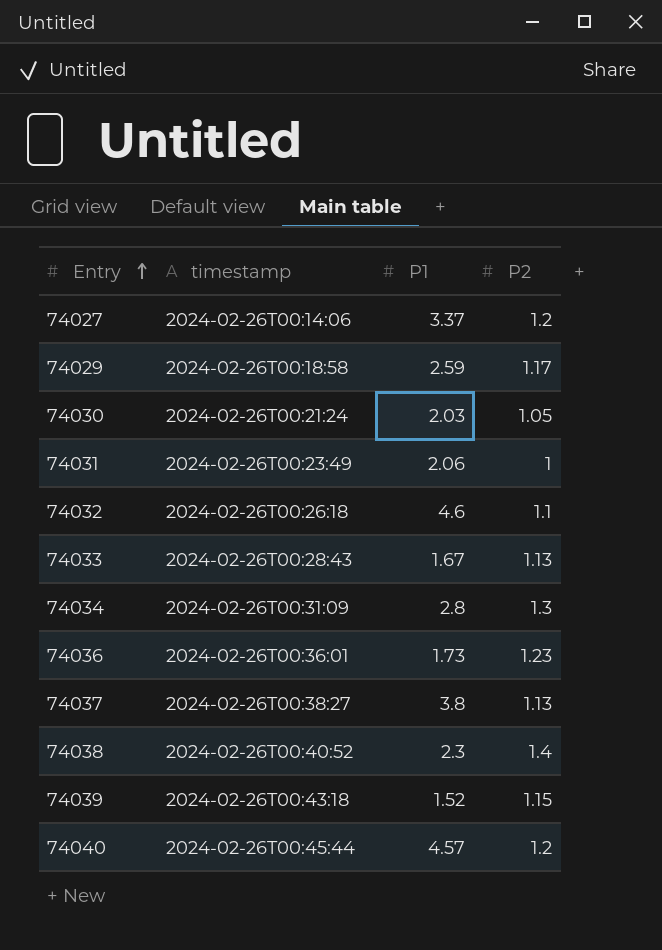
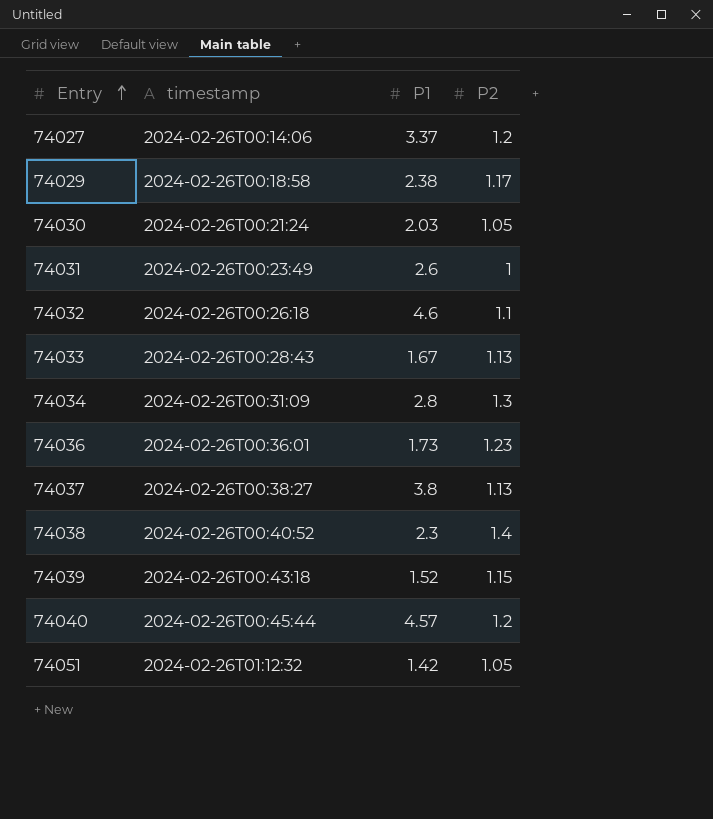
74029 | P1: 2.59 -> 2.38
74031 | P1: 2.06 -> 2.6
row 74051: none -> 2024-02-26T01:12:32 | 1.42 | 1.05

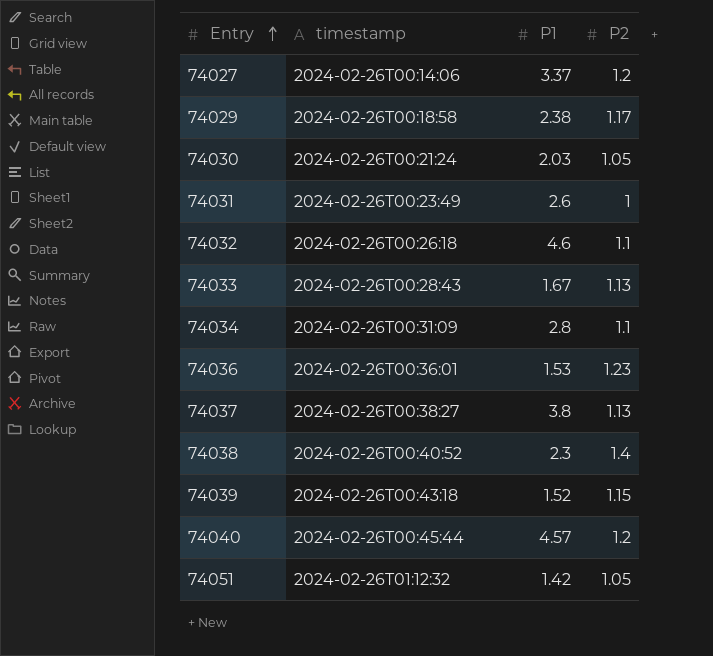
74034 | P2: 1.3 -> 1.1
74036 | P1: 1.73 -> 1.53

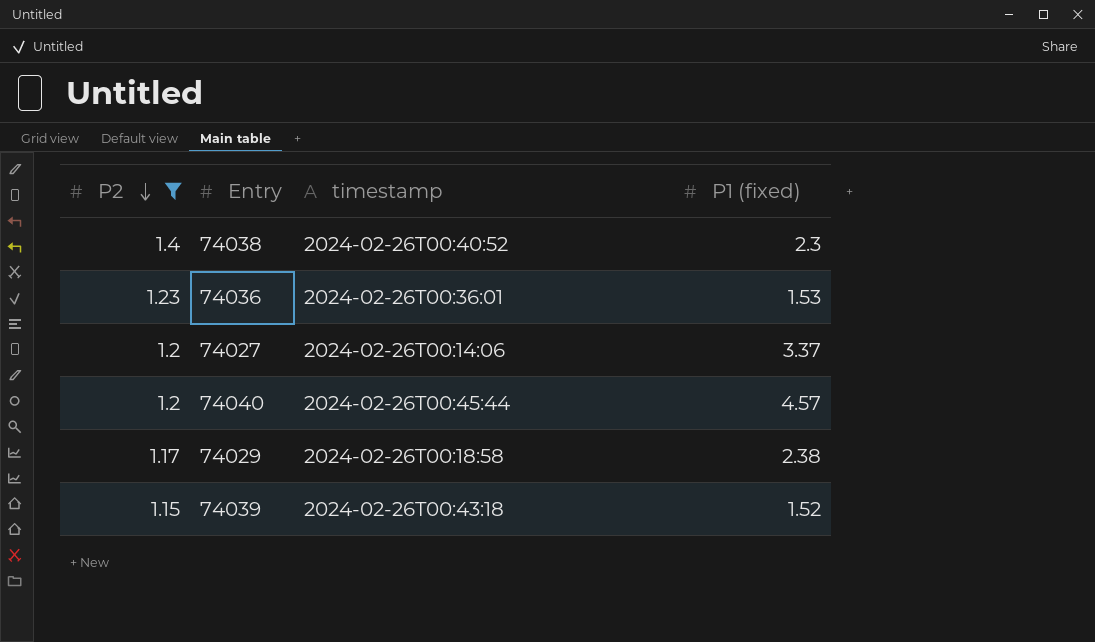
filter: none -> P2 >= 1.15
row order: Entry ascending -> P2 descending
column P2 | position: 4 -> 1
column name: P1 -> P1 (fixed)

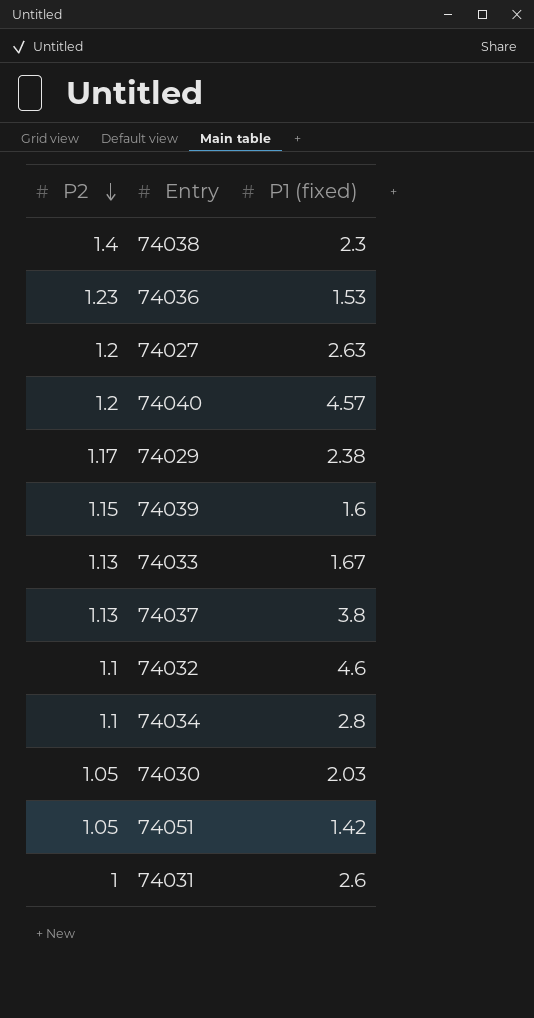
filter: P2 >= 1.15 -> none
column timestamp | position: 3 -> none
74027 | P1 (fixed): 3.37 -> 2.63
74039 | P1 (fixed): 1.52 -> 1.6

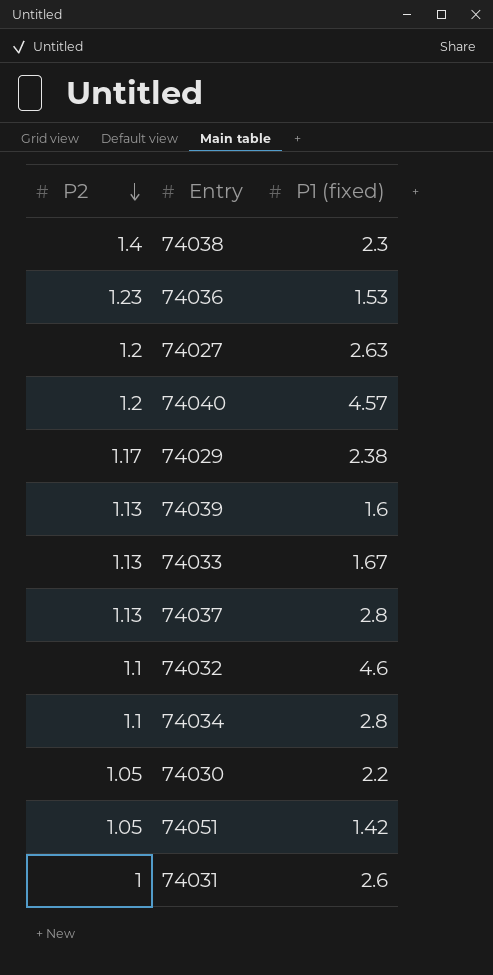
74039 | P2: 1.15 -> 1.13
74037 | P1 (fixed): 3.8 -> 2.8
74030 | P1 (fixed): 2.03 -> 2.2

